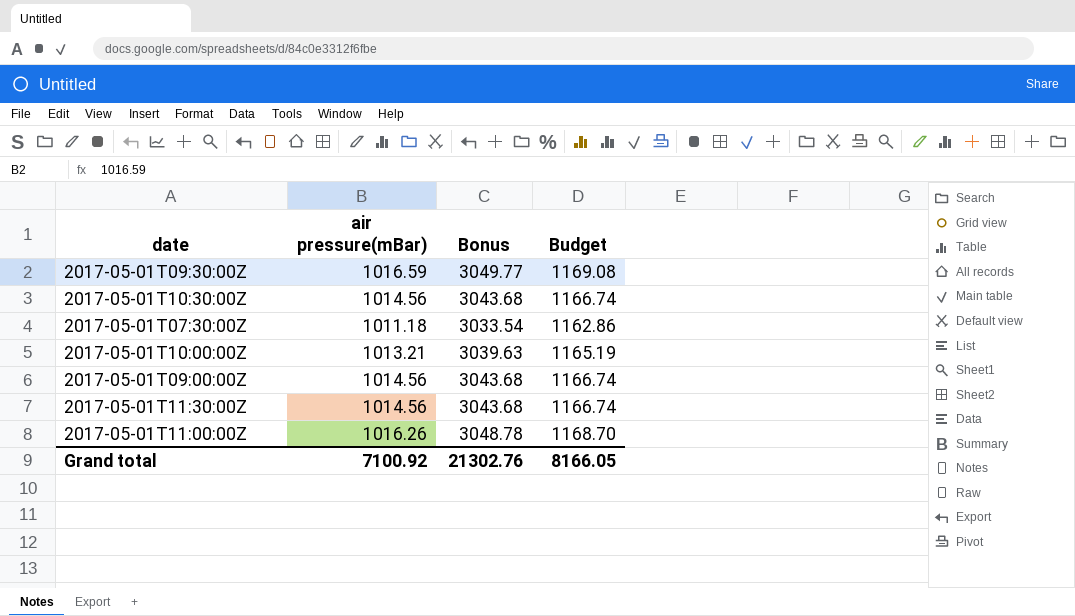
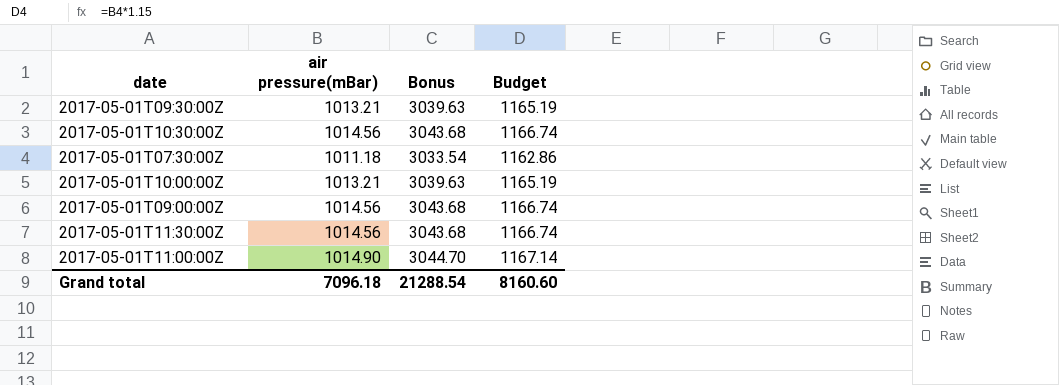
2017-05-01T09:30:00Z | air pressure(mBar): 1016.59 -> 1013.21
2017-05-01T09:30:00Z | Bonus: 3049.77 -> 3039.63
2017-05-01T09:30:00Z | Budget: 1169.08 -> 1165.19
2017-05-01T11:00:00Z | air pressure(mBar): 1016.26 -> 1014.90
2017-05-01T11:00:00Z | Bonus: 3048.78 -> 3044.70
2017-05-01T11:00:00Z | Budget: 1168.70 -> 1167.14
Grand total | air pressure(mBar): 7100.92 -> 7096.18
Grand total | Bonus: 21302.76 -> 21288.54
Grand total | Budget: 8166.05 -> 8160.60

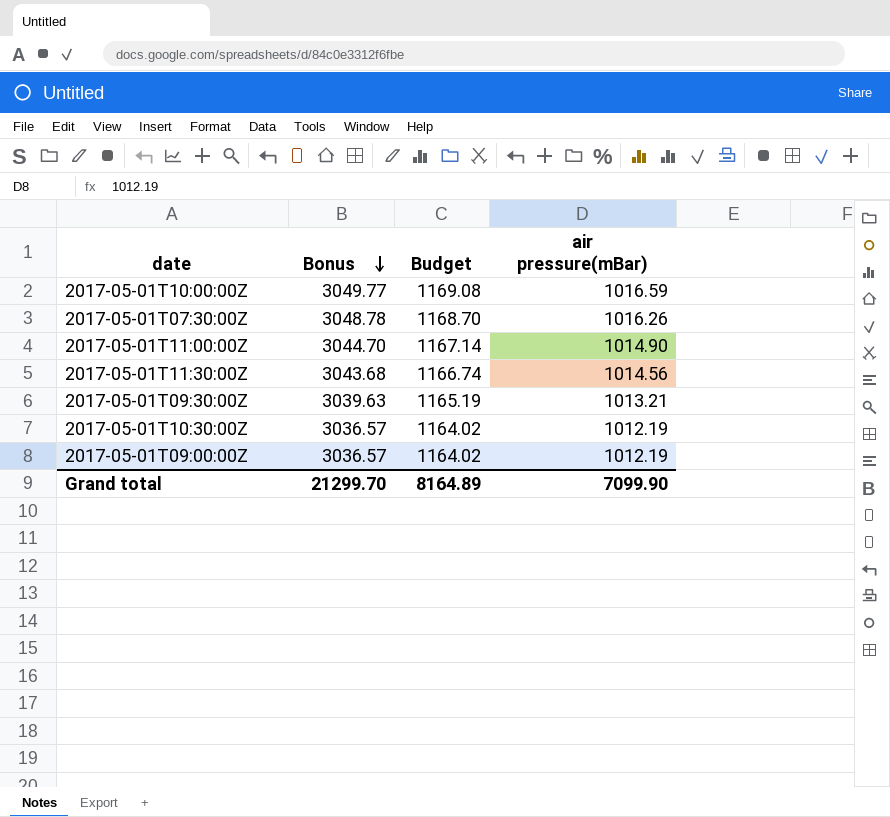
row order: none -> Bonus descending
column air pressure(mBar) | position: 2 -> 4
2017-05-01T10:00:00Z | Bonus: 3039.63 -> 3049.77
2017-05-01T10:00:00Z | Budget: 1165.19 -> 1169.08
2017-05-01T10:00:00Z | air pressure(mBar): 1013.21 -> 1016.59
2017-05-01T07:30:00Z | Bonus: 3033.54 -> 3048.78
2017-05-01T07:30:00Z | Budget: 1162.86 -> 1168.70
2017-05-01T07:30:00Z | air pressure(mBar): 1011.18 -> 1016.26
2017-05-01T10:30:00Z | Bonus: 3043.68 -> 3036.57
2017-05-01T10:30:00Z | Budget: 1166.74 -> 1164.02
2017-05-01T10:30:00Z | air pressure(mBar): 1014.56 -> 1012.19
2017-05-01T09:00:00Z | Bonus: 3043.68 -> 3036.57
2017-05-01T09:00:00Z | Budget: 1166.74 -> 1164.02
2017-05-01T09:00:00Z | air pressure(mBar): 1014.56 -> 1012.19
Grand total | Bonus: 21288.54 -> 21299.70
Grand total | Budget: 8160.60 -> 8164.89
Grand total | air pressure(mBar): 7096.18 -> 7099.90

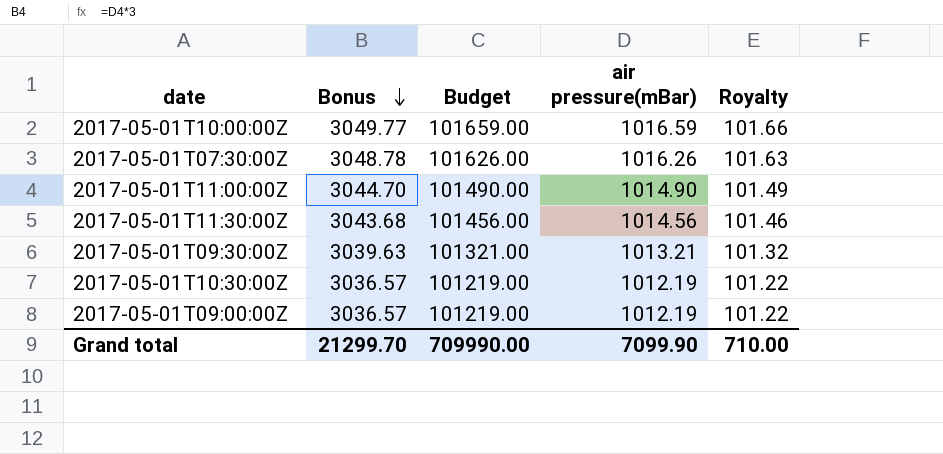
column Budget | formula: [air pressure(mBar)] * 1.15 -> [air pressure(mBar)] * 100
column Royalty | formula: none -> [air pressure(mBar)] * 0.1
Grand total | Budget: 8164.89 -> 709990.00

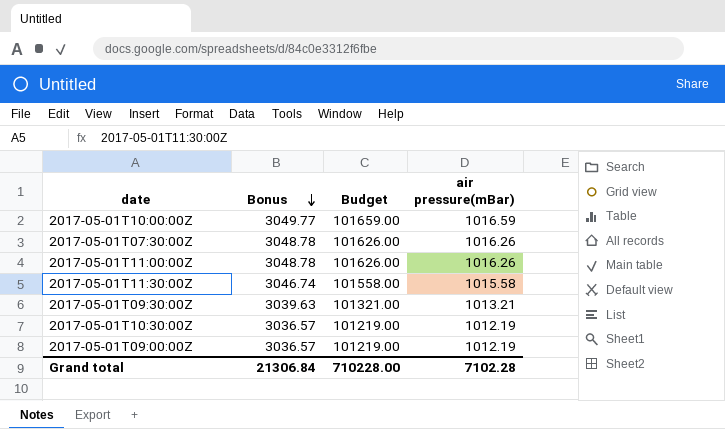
column Royalty | formula: [air pressure(mBar)] * 0.1 -> none
2017-05-01T11:00:00Z | Bonus: 3044.70 -> 3048.78
2017-05-01T11:00:00Z | Budget: 101490.00 -> 101626.00
2017-05-01T11:00:00Z | air pressure(mBar): 1014.90 -> 1016.26
2017-05-01T11:30:00Z | Bonus: 3043.68 -> 3046.74
2017-05-01T11:30:00Z | Budget: 101456.00 -> 101558.00
2017-05-01T11:30:00Z | air pressure(mBar): 1014.56 -> 1015.58
Grand total | Bonus: 21299.70 -> 21306.84
Grand total | Budget: 709990.00 -> 710228.00
Grand total | air pressure(mBar): 7099.90 -> 7102.28

